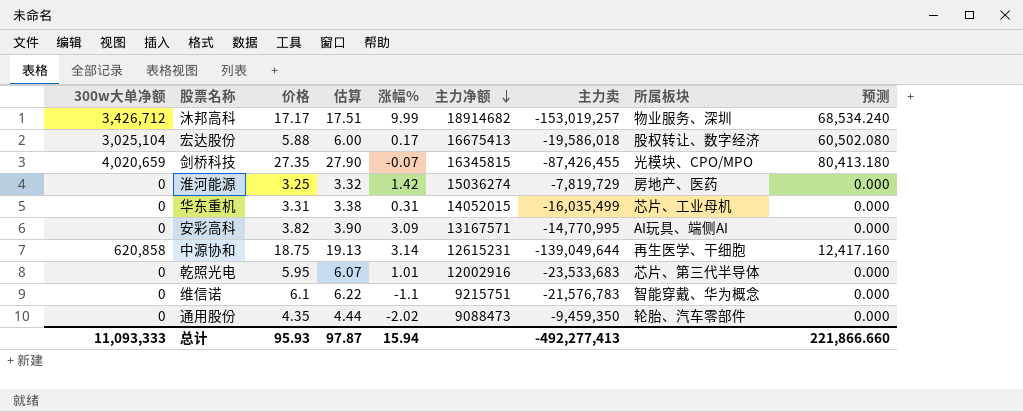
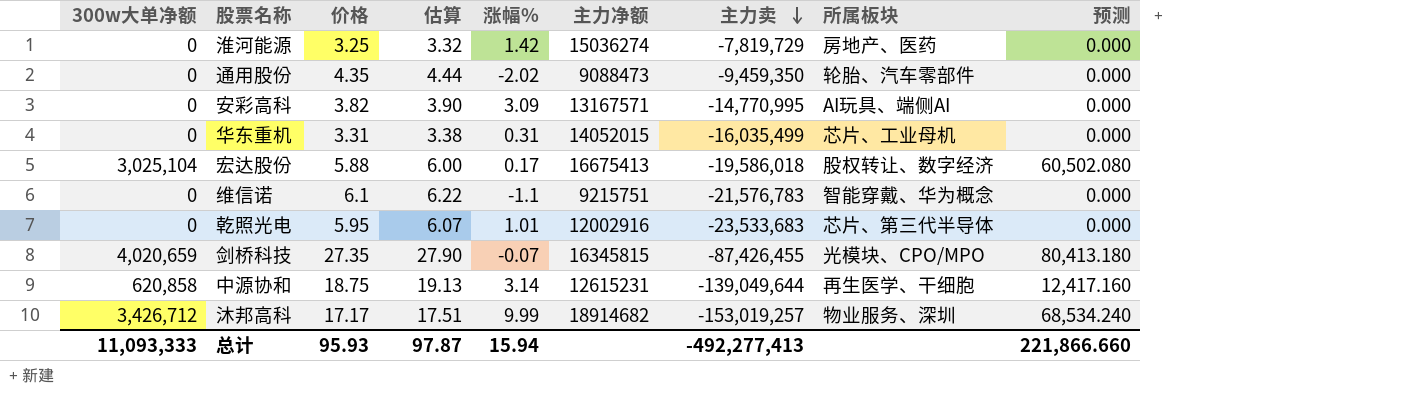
row order: 主力净额 descending -> 主力卖 descending

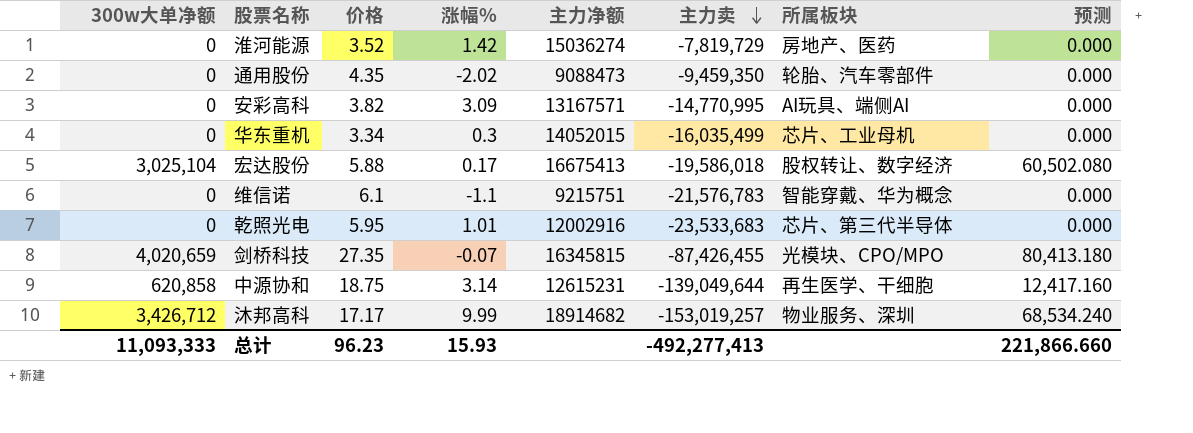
column 估算 | formula: [价格] * 1.02 -> none
淮河能源 | 价格: 3.25 -> 3.52
华东重机 | 价格: 3.31 -> 3.34
华东重机 | 涨幅%: 0.31 -> 0.3
总计 | 价格: 95.93 -> 96.23
总计 | 涨幅%: 15.94 -> 15.93

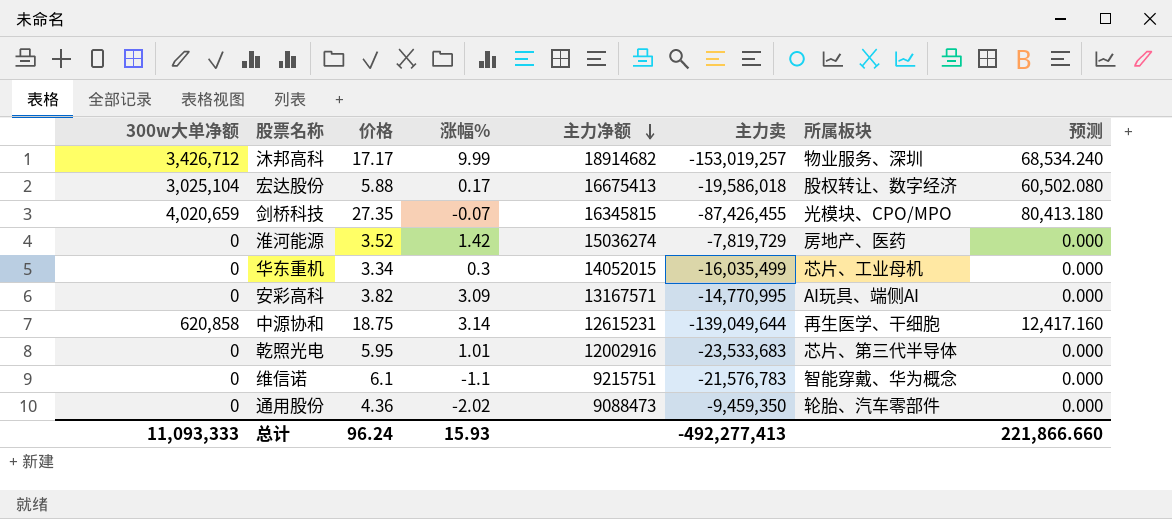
row order: 主力卖 descending -> 主力净额 descending
通用股份 | 价格: 4.35 -> 4.36
总计 | 价格: 96.23 -> 96.24

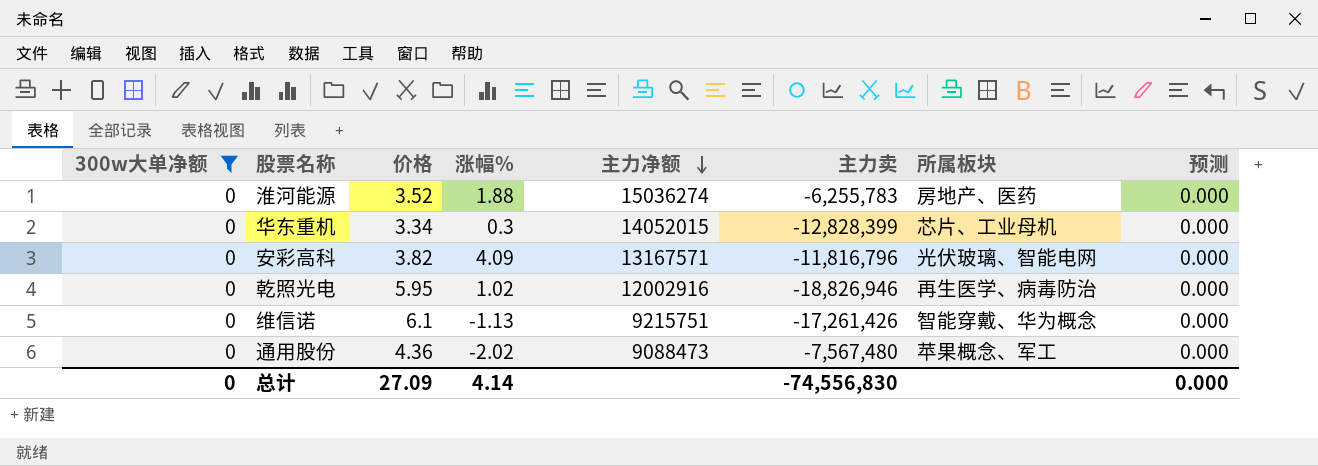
filter: none -> 300w大单净额 = 0
淮河能源 | 涨幅%: 1.42 -> 1.88
淮河能源 | 主力卖: -7,819,729 -> -6,255,783
华东重机 | 主力卖: -16,035,499 -> -12,828,399
安彩高科 | 涨幅%: 3.09 -> 4.09
安彩高科 | 主力卖: -14,770,995 -> -11,816,796
安彩高科 | 所属板块: AI玩具、端侧AI -> 光伏玻璃、智能电网
乾照光电 | 涨幅%: 1.01 -> 1.02
乾照光电 | 主力卖: -23,533,683 -> -18,826,946
乾照光电 | 所属板块: 芯片、第三代半导体 -> 再生医学、病毒防治
维信诺 | 涨幅%: -1.1 -> -1.13
维信诺 | 主力卖: -21,576,783 -> -17,261,426
通用股份 | 主力卖: -9,459,350 -> -7,567,480
通用股份 | 所属板块: 轮胎、汽车零部件 -> 苹果概念、军工
总计 | 300w大单净额: 11,093,333 -> 0
总计 | 价格: 96.24 -> 27.09
总计 | 涨幅%: 15.93 -> 4.14
总计 | 主力卖: -492,277,413 -> -74,556,830
总计 | 预测: 221,866.660 -> 0.000

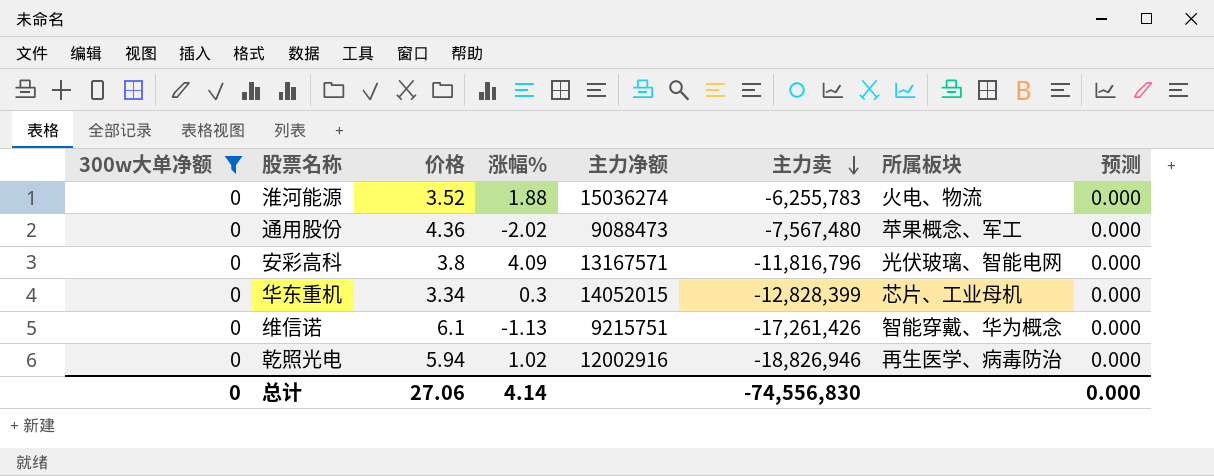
row order: 主力净额 descending -> 主力卖 descending
淮河能源 | 所属板块: 房地产、医药 -> 火电、物流
安彩高科 | 价格: 3.82 -> 3.8
乾照光电 | 价格: 5.95 -> 5.94
总计 | 价格: 27.09 -> 27.06

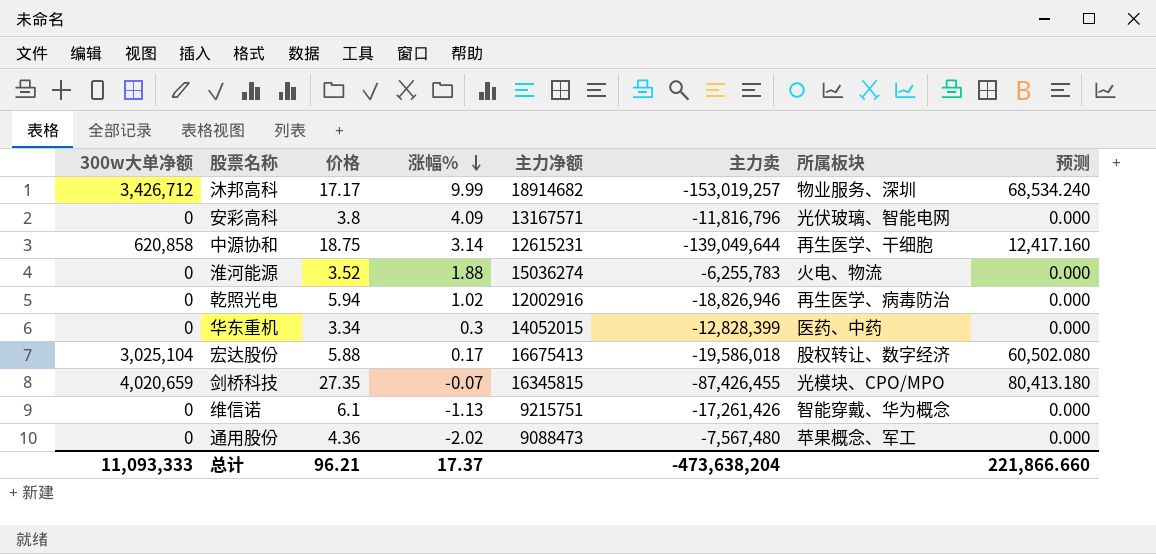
filter: 300w大单净额 = 0 -> none
row order: 主力卖 descending -> 涨幅% descending
华东重机 | 所属板块: 芯片、工业母机 -> 医药、中药
总计 | 300w大单净额: 0 -> 11,093,333
总计 | 价格: 27.06 -> 96.21
总计 | 涨幅%: 4.14 -> 17.37
总计 | 主力卖: -74,556,830 -> -473,638,204
总计 | 预测: 0.000 -> 221,866.660

